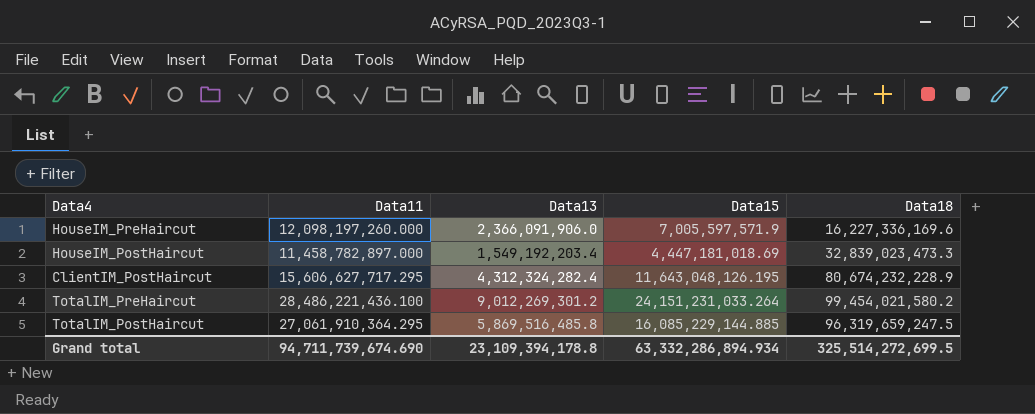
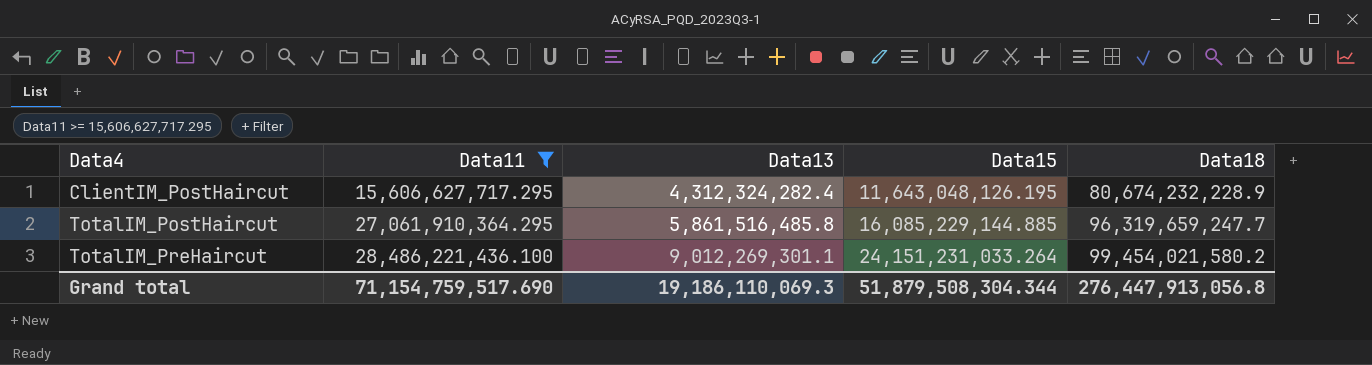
filter: none -> Data11 >= 15,606,627,717.295
row order: none -> Data4 ascending
TotalIM_PostHaircut | Data13: 5,869,516,485.8 -> 5,861,516,485.8
TotalIM_PostHaircut | Data18: 96,319,659,247.5 -> 96,319,659,247.7
TotalIM_PreHaircut | Data13: 9,012,269,301.2 -> 9,012,269,301.1
Grand total | Data11: 94,711,739,674.690 -> 71,154,759,517.690
Grand total | Data13: 23,109,394,178.8 -> 19,186,110,069.3
Grand total | Data15: 63,332,286,894.934 -> 51,879,508,304.344
Grand total | Data18: 325,514,272,699.5 -> 276,447,913,056.8

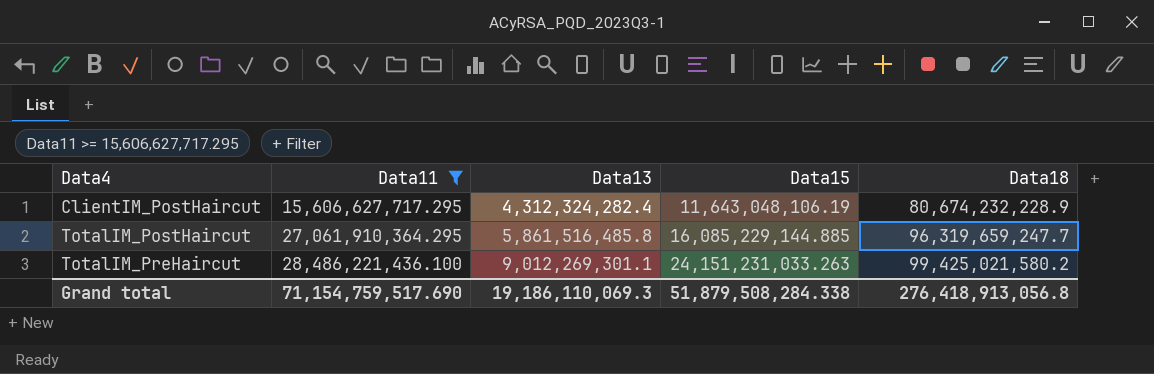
ClientIM_PostHaircut | Data15: 11,643,048,126.195 -> 11,643,048,106.19
TotalIM_PreHaircut | Data15: 24,151,231,033.264 -> 24,151,231,033.263
TotalIM_PreHaircut | Data18: 99,454,021,580.2 -> 99,425,021,580.2
Grand total | Data15: 51,879,508,304.344 -> 51,879,508,284.338
Grand total | Data18: 276,447,913,056.8 -> 276,418,913,056.8

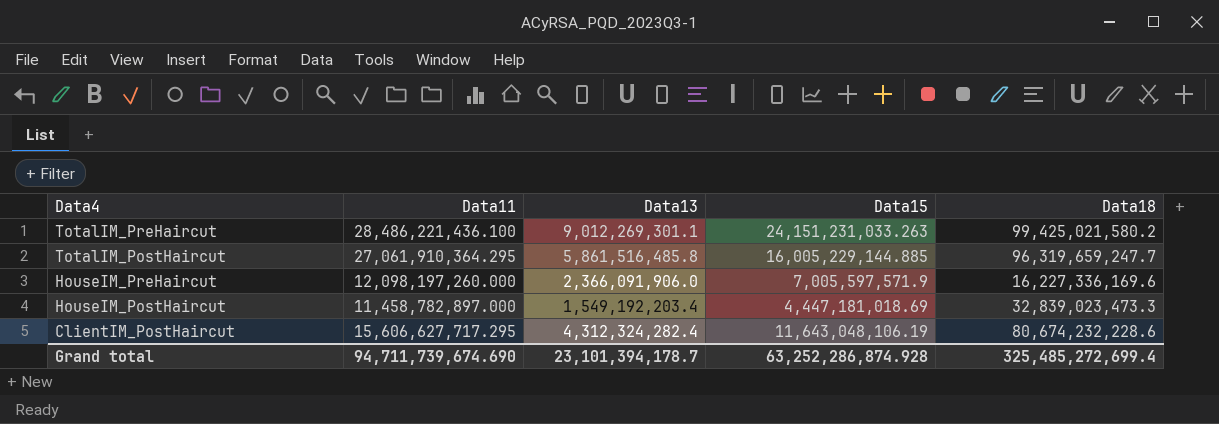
filter: Data11 >= 15,606,627,717.295 -> none
row order: Data4 ascending -> Data4 descending
TotalIM_PostHaircut | Data15: 16,085,229,144.885 -> 16,005,229,144.885
ClientIM_PostHaircut | Data18: 80,674,232,228.9 -> 80,674,232,228.6
Grand total | Data11: 71,154,759,517.690 -> 94,711,739,674.690
Grand total | Data13: 19,186,110,069.3 -> 23,101,394,178.7
Grand total | Data15: 51,879,508,284.338 -> 63,252,286,874.928
Grand total | Data18: 276,418,913,056.8 -> 325,485,272,699.4

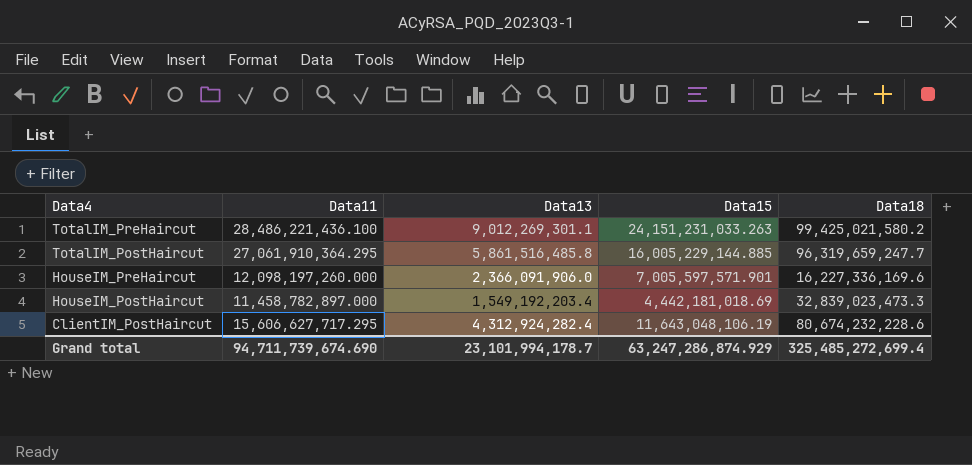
HouseIM_PreHaircut | Data15: 7,005,597,571.9 -> 7,005,597,571.901
HouseIM_PostHaircut | Data15: 4,447,181,018.69 -> 4,442,181,018.69
ClientIM_PostHaircut | Data13: 4,312,324,282.4 -> 4,312,924,282.4
Grand total | Data13: 23,101,394,178.7 -> 23,101,994,178.7
Grand total | Data15: 63,252,286,874.928 -> 63,247,286,874.929

